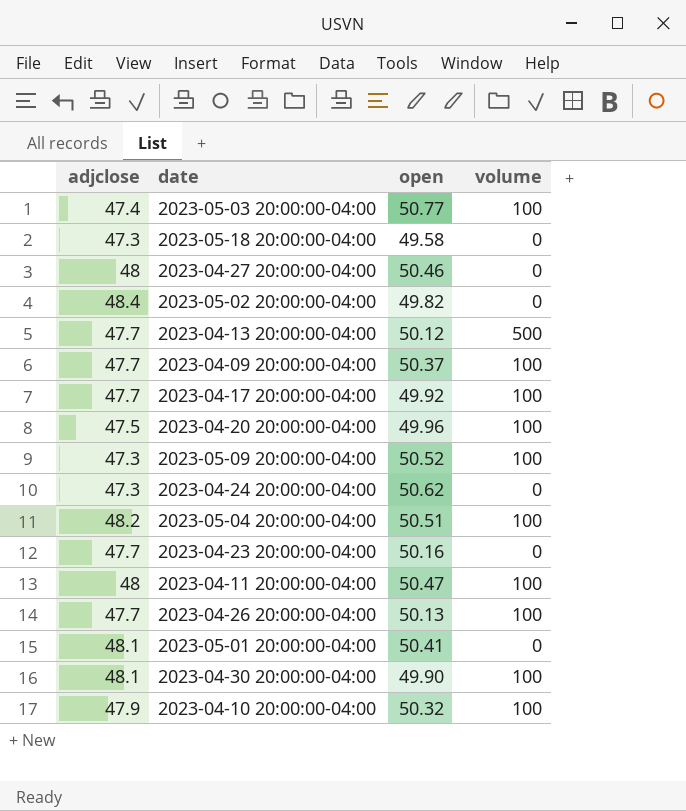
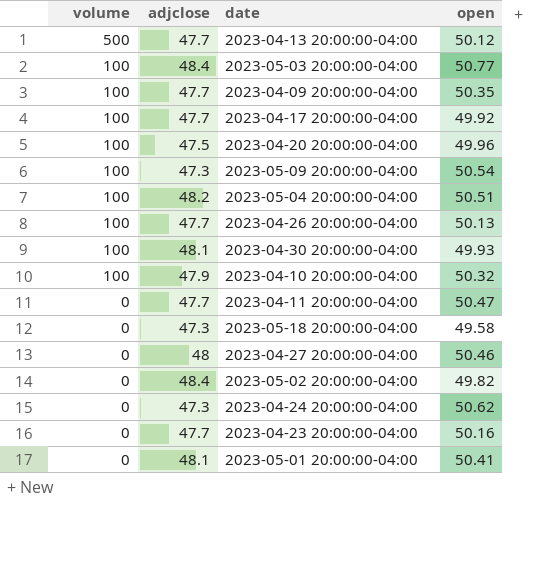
row order: none -> volume descending
column volume | position: 4 -> 1
2023-05-03 20:00:00-04:00 | adjclose: 47.4 -> 48.4
2023-04-09 20:00:00-04:00 | open: 50.37 -> 50.35
2023-05-09 20:00:00-04:00 | open: 50.52 -> 50.54
2023-04-30 20:00:00-04:00 | open: 49.90 -> 49.93
2023-04-11 20:00:00-04:00 | volume: 100 -> 0
2023-04-11 20:00:00-04:00 | adjclose: 48 -> 47.7

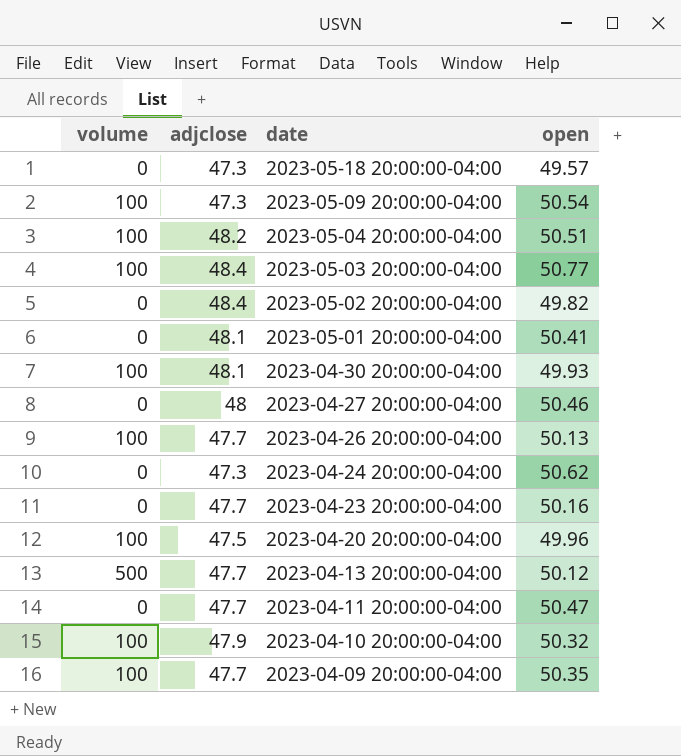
row order: volume descending -> date descending
row 2023-04-17 20:00:00-04:00: 100 | 47.7 | 49.92 -> none
2023-05-18 20:00:00-04:00 | open: 49.58 -> 49.57

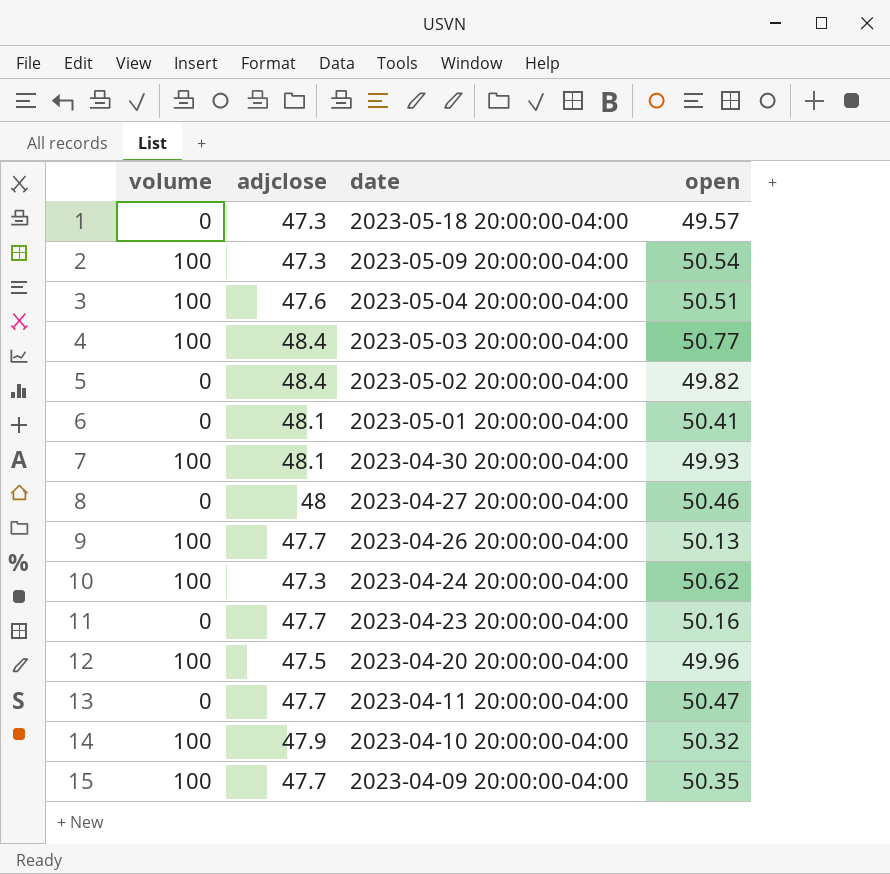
row 2023-04-13 20:00:00-04:00: 500 | 47.7 | 50.12 -> none
2023-05-04 20:00:00-04:00 | adjclose: 48.2 -> 47.6
2023-04-24 20:00:00-04:00 | volume: 0 -> 100

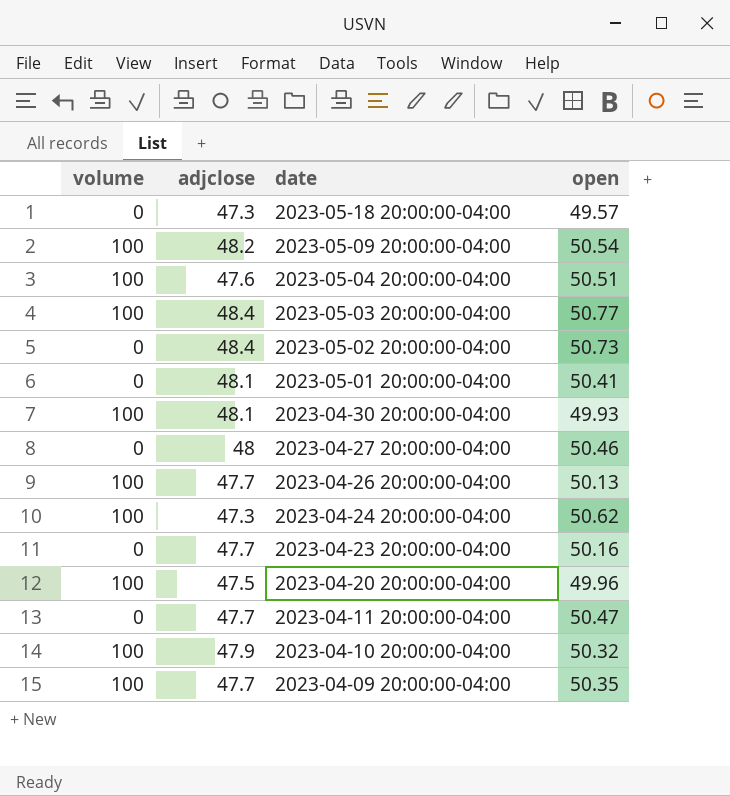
2023-05-09 20:00:00-04:00 | adjclose: 47.3 -> 48.2
2023-05-02 20:00:00-04:00 | open: 49.82 -> 50.73

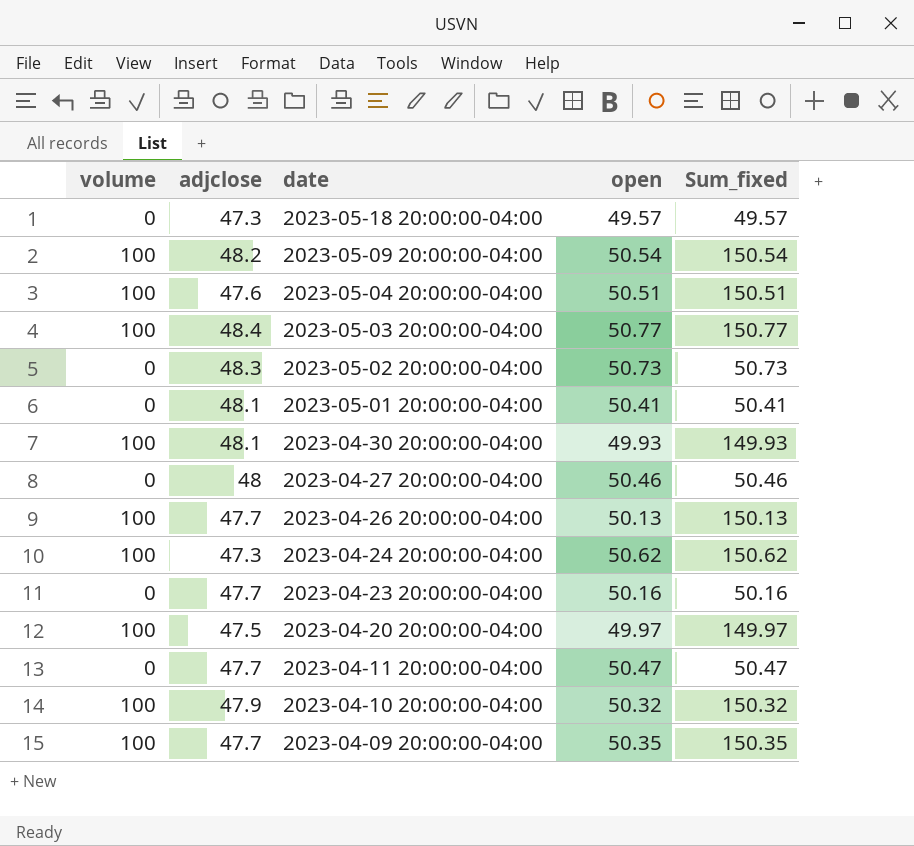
column Sum_fixed | formula: none -> [volume] + [open]
2023-05-02 20:00:00-04:00 | adjclose: 48.4 -> 48.3
2023-04-20 20:00:00-04:00 | open: 49.96 -> 49.97

